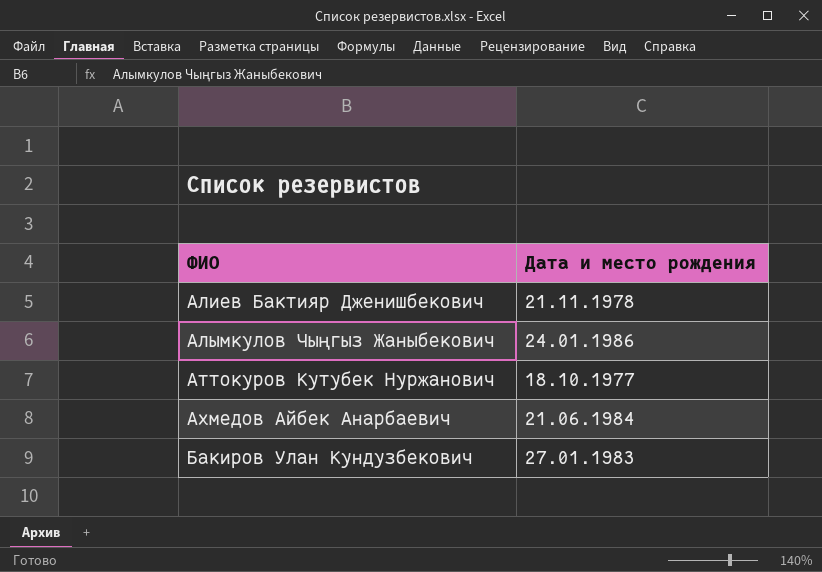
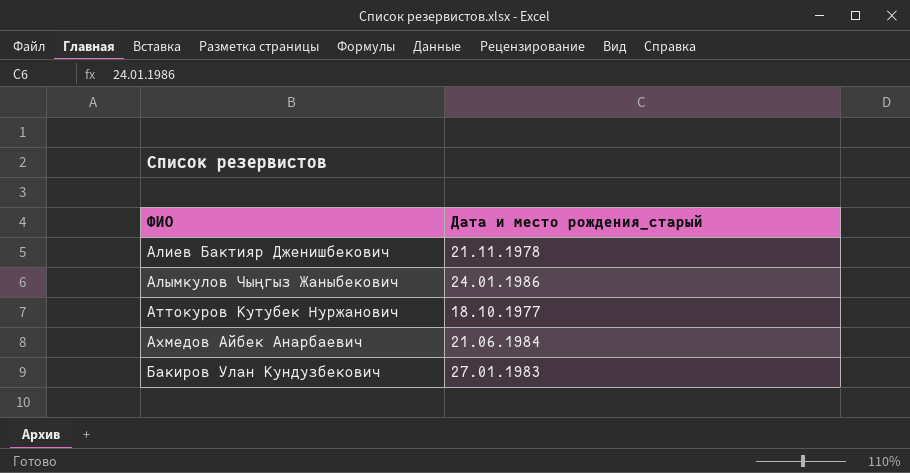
column name: Дата и место рождения -> Дата и место рождения_старый

